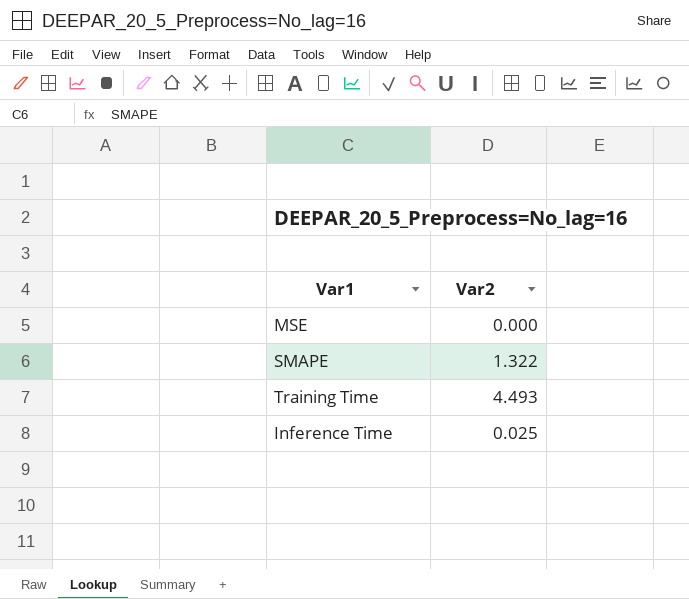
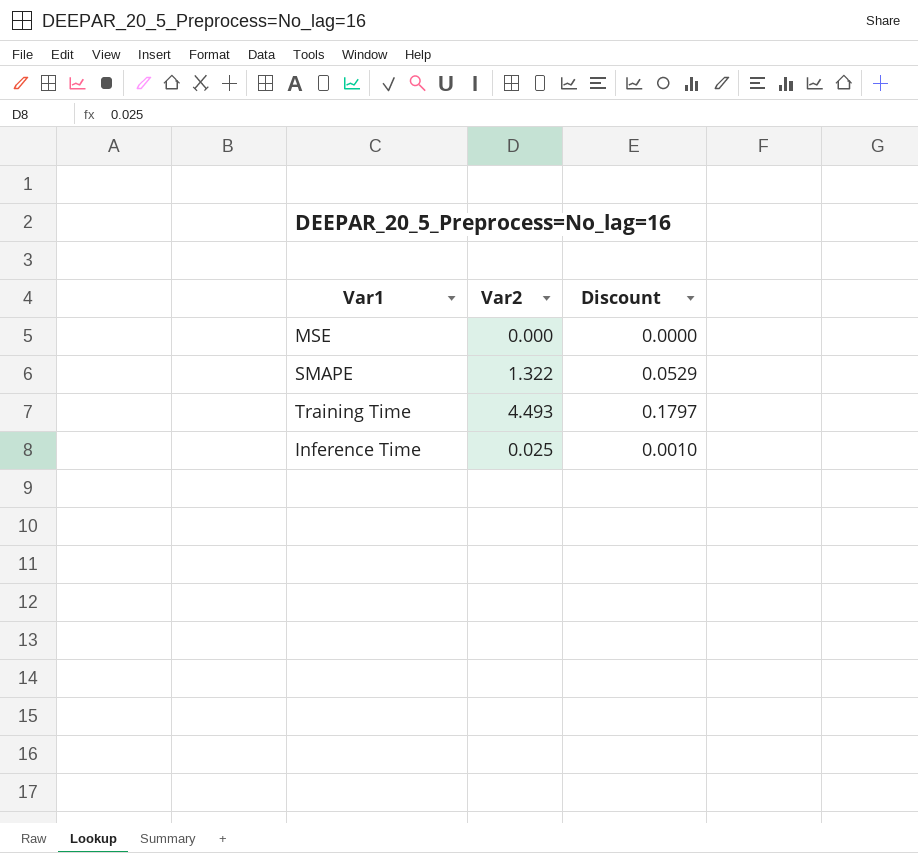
column Discount | formula: none -> [Var2] * 0.04

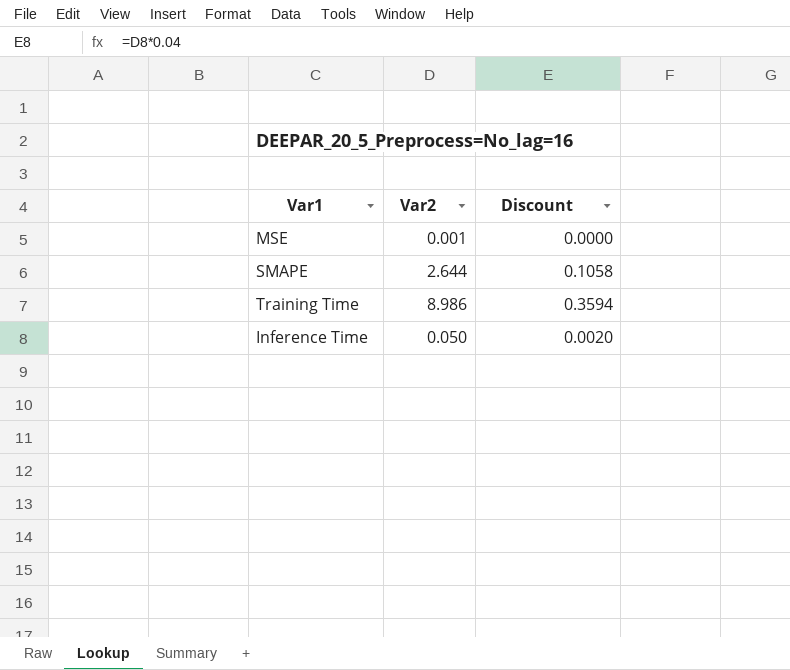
MSE | Var2: 0.000 -> 0.001
SMAPE | Var2: 1.322 -> 2.644
SMAPE | Discount: 0.0529 -> 0.1058
Training Time | Var2: 4.493 -> 8.986
Training Time | Discount: 0.1797 -> 0.3594
Inference Time | Var2: 0.025 -> 0.050
Inference Time | Discount: 0.0010 -> 0.0020

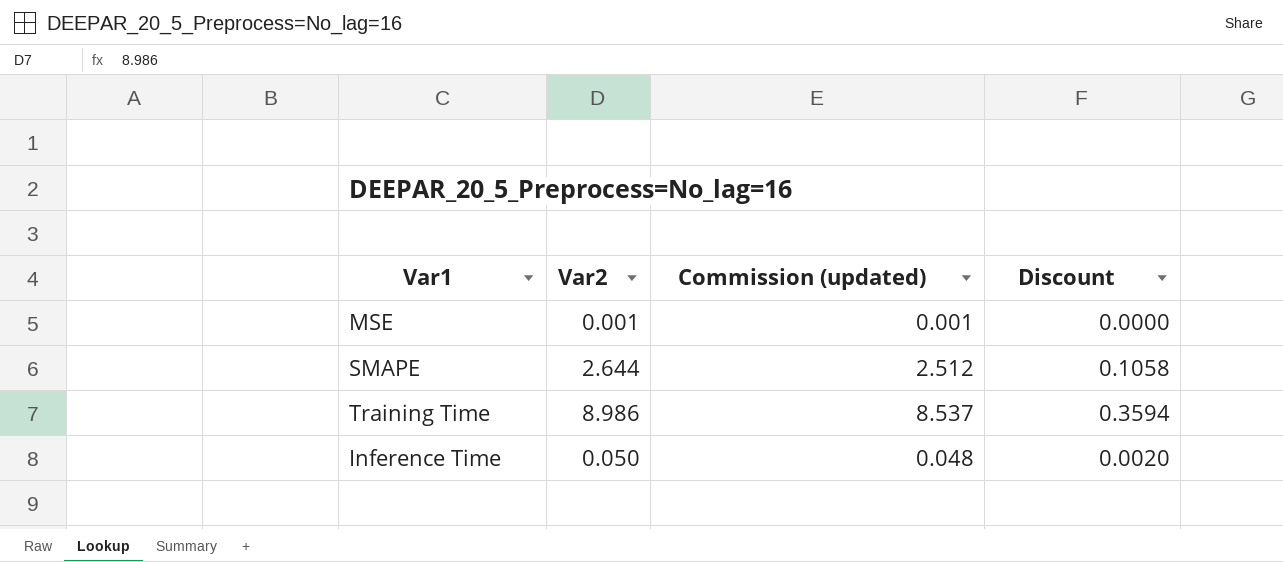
column Commission (updated) | formula: none -> [Var2] * 0.95

